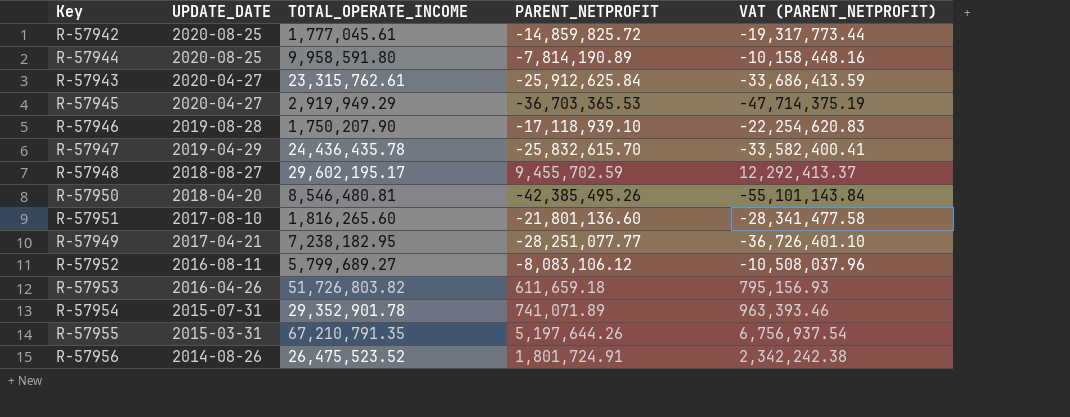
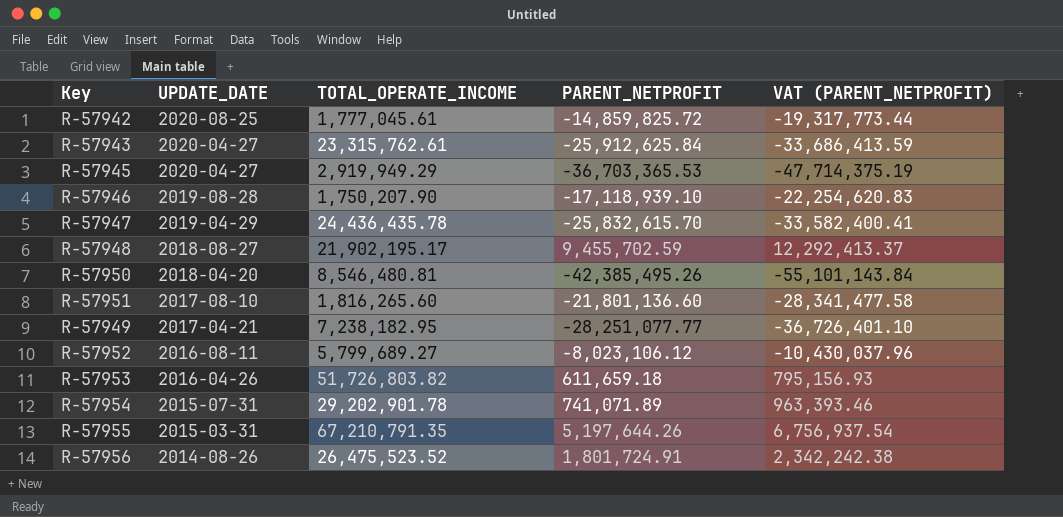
row R-57944: 2020-08-25 | 9,958,591.80 | -7,814,190.89 | -10,158,448.16 -> none
R-57948 | TOTAL_OPERATE_INCOME: 29,602,195.17 -> 21,902,195.17
R-57952 | PARENT_NETPROFIT: -8,083,106.12 -> -8,023,106.12
R-57952 | VAT (PARENT_NETPROFIT): -10,508,037.96 -> -10,430,037.96
R-57954 | TOTAL_OPERATE_INCOME: 29,352,901.78 -> 29,202,901.78

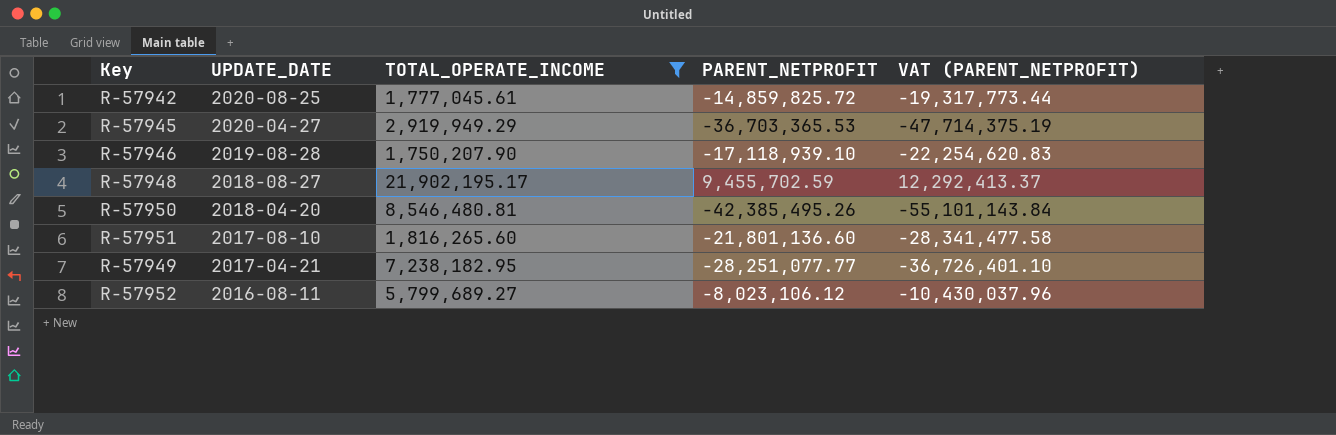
filter: none -> TOTAL_OPERATE_INCOME <= 21,902,195.17

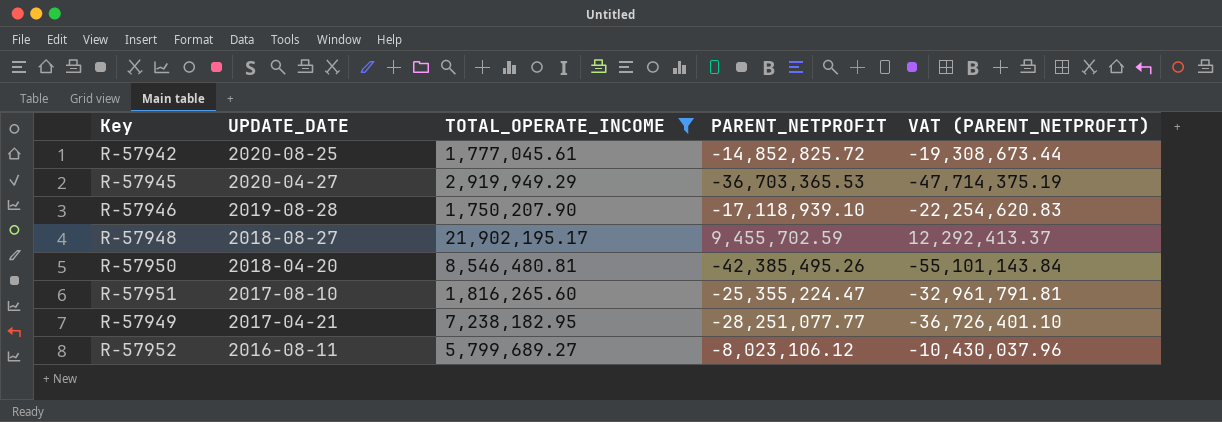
R-57942 | PARENT_NETPROFIT: -14,859,825.72 -> -14,852,825.72
R-57942 | VAT (PARENT_NETPROFIT): -19,317,773.44 -> -19,308,673.44
R-57951 | PARENT_NETPROFIT: -21,801,136.60 -> -25,355,224.47
R-57951 | VAT (PARENT_NETPROFIT): -28,341,477.58 -> -32,961,791.81

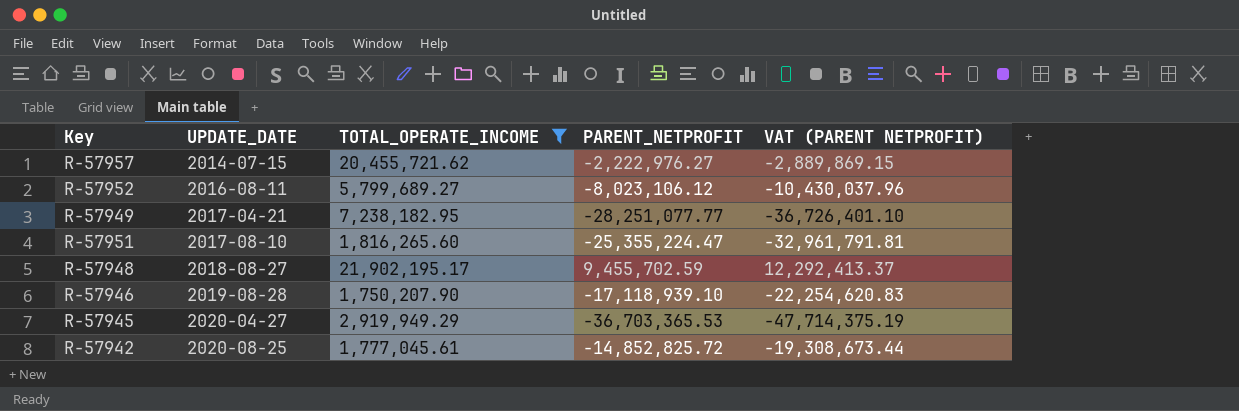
row order: UPDATE_DATE descending -> UPDATE_DATE ascending
column name: VAT (PARENT_NETPROFIT) -> VAT (PARENT NETPROFIT)
row R-57950: 2018-04-20 | 8,546,480.81 | -42,385,495.26 | -55,101,143.84 -> none
row R-57957: none -> 2014-07-15 | 20,455,721.62 | -2,222,976.27 | -2,889,869.15

